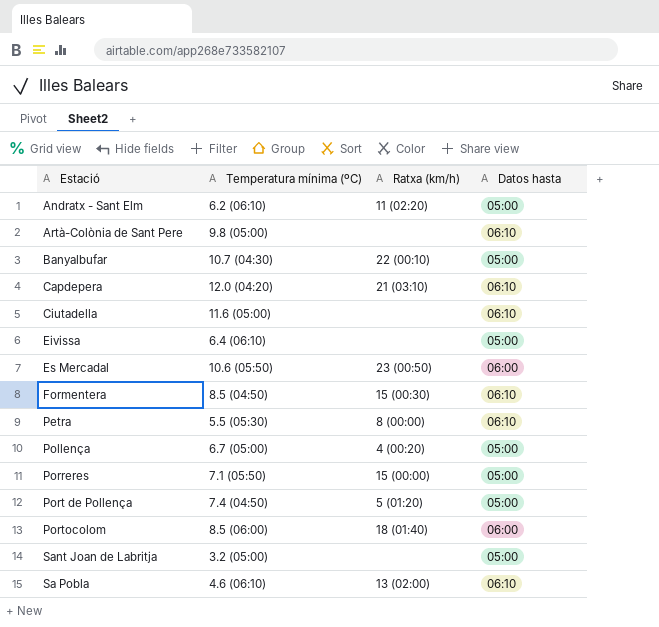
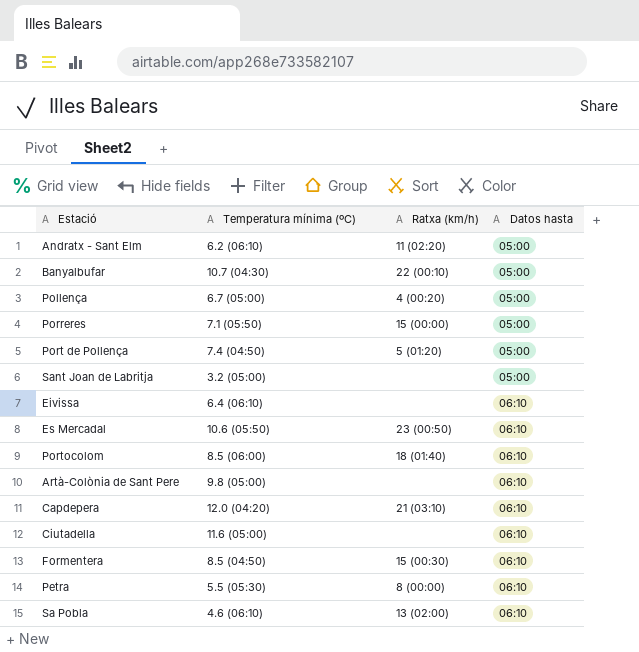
row order: none -> Datos hasta ascending
Eivissa | Datos hasta: 05:00 -> 06:10
Es Mercadal | Datos hasta: 06:00 -> 06:10
Portocolom | Datos hasta: 06:00 -> 06:10

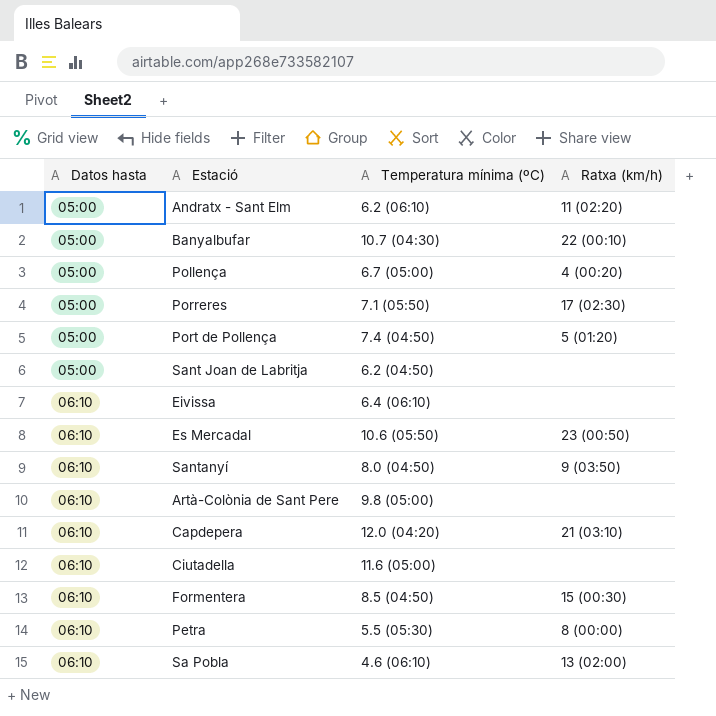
column Datos hasta | position: 4 -> 1
row Portocolom: 8.5 (06:00) | 18 (01:40) | 06:10 -> none
Porreres | Ratxa (km/h): 15 (00:00) -> 17 (02:30)
Sant Joan de Labritja | Temperatura mínima (ºC): 3.2 (05:00) -> 6.2 (04:50)
row Santanyí: none -> 06:10 | 8.0 (04:50) | 9 (03:50)

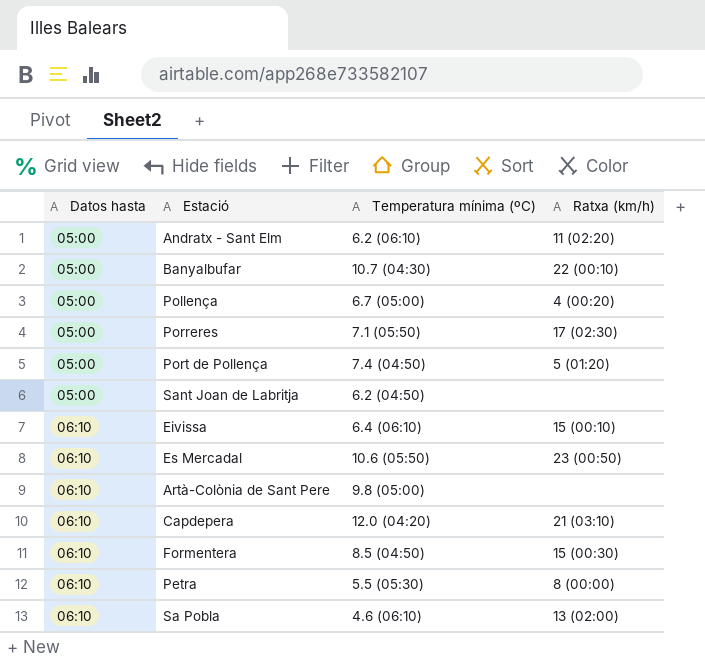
row Santanyí: 06:10 | 8.0 (04:50) | 9 (03:50) -> none
row Ciutadella: 06:10 | 11.6 (05:00) | none -> none
Eivissa | Ratxa (km/h): none -> 15 (00:10)

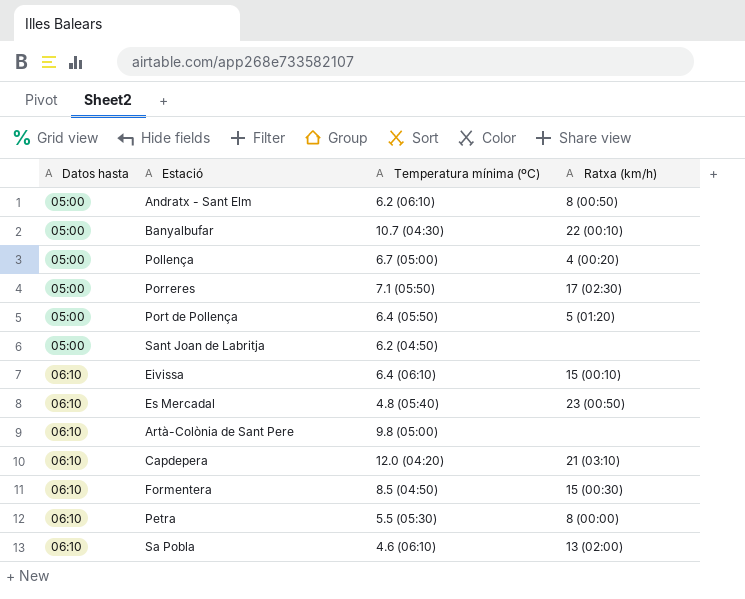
Andratx - Sant Elm | Ratxa (km/h): 11 (02:20) -> 8 (00:50)
Port de Pollença | Temperatura mínima (ºC): 7.4 (04:50) -> 6.4 (05:50)
Es Mercadal | Temperatura mínima (ºC): 10.6 (05:50) -> 4.8 (05:40)

